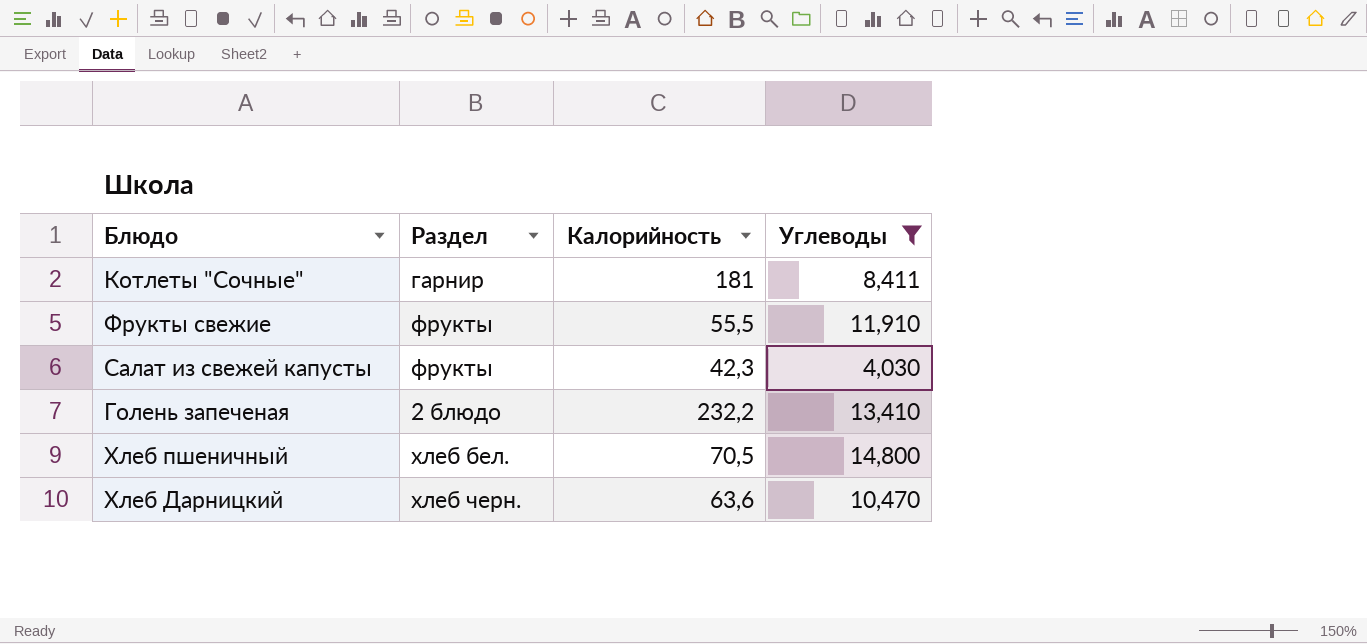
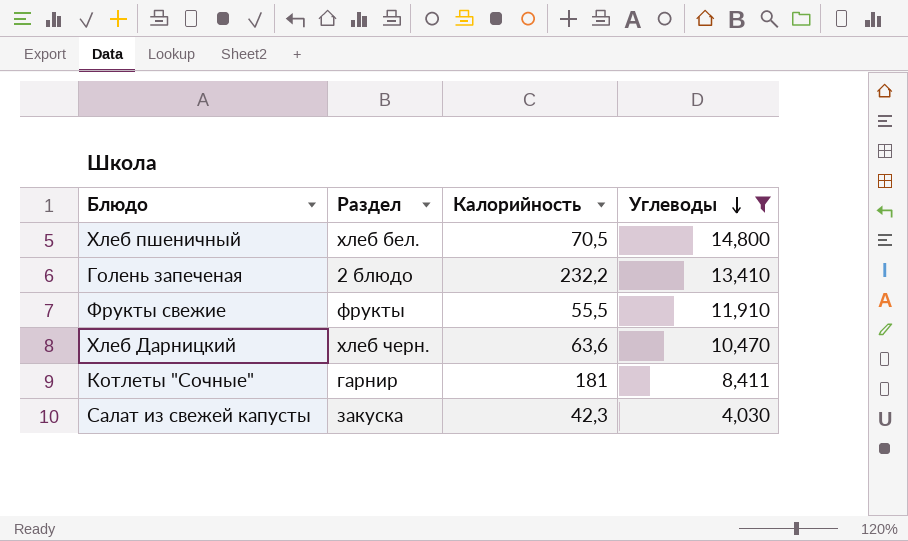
row order: none -> Углеводы descending
Салат из свежей капусты | Раздел: фрукты -> закуска

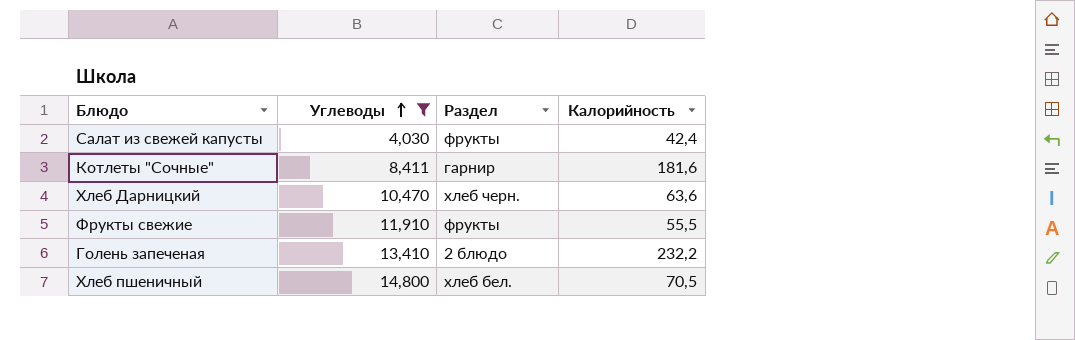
row order: Углеводы descending -> Углеводы ascending
column Углеводы | position: 4 -> 2
Салат из свежей капусты | Раздел: закуска -> фрукты
Салат из свежей капусты | Калорийность: 42,3 -> 42,4
Котлеты "Сочные" | Калорийность: 181 -> 181,6

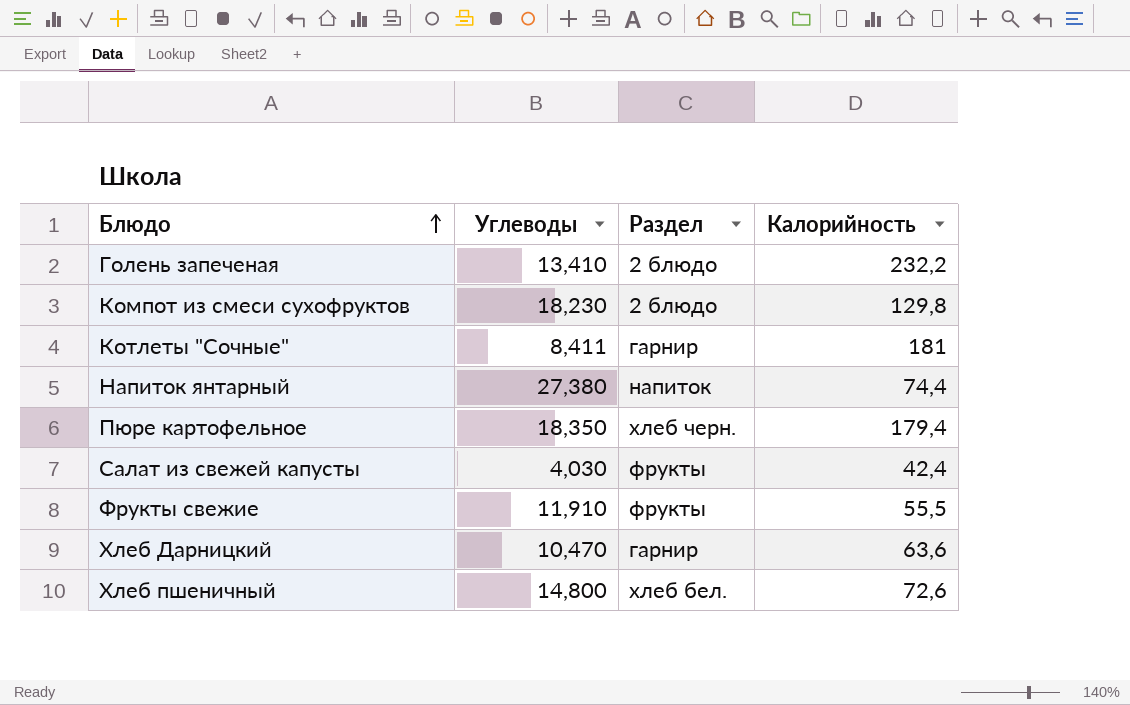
filter: Углеводы <= 14,800 -> none
row order: Углеводы ascending -> Блюдо ascending
Котлеты "Сочные" | Калорийность: 181,6 -> 181
Хлеб Дарницкий | Раздел: хлеб черн. -> гарнир
Хлеб пшеничный | Калорийность: 70,5 -> 72,6

